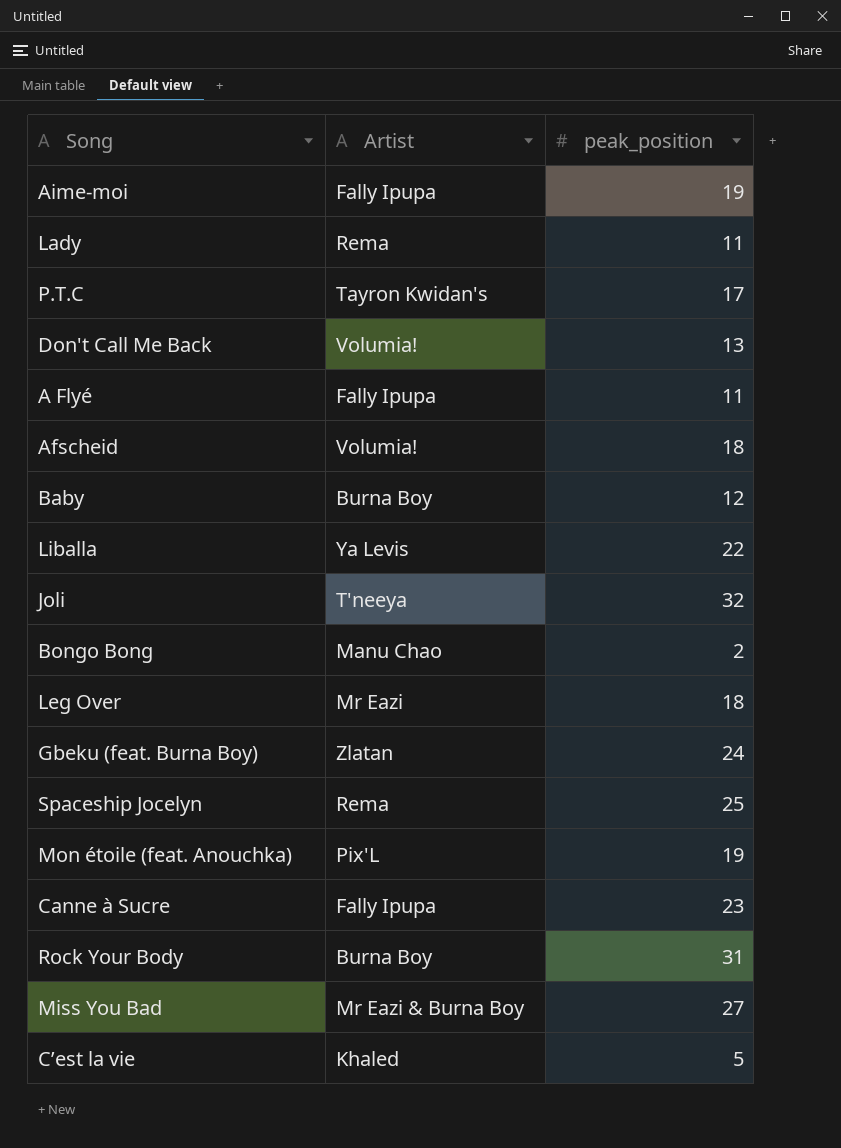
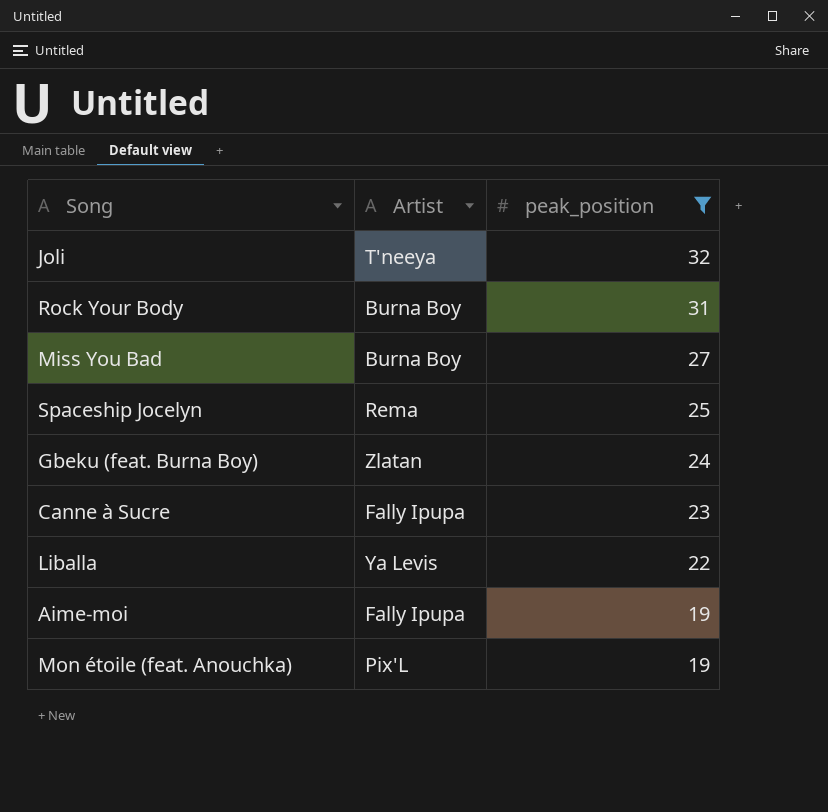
filter: none -> peak_position >= 19
row order: none -> peak_position descending
Miss You Bad | Artist: Mr Eazi & Burna Boy -> Burna Boy

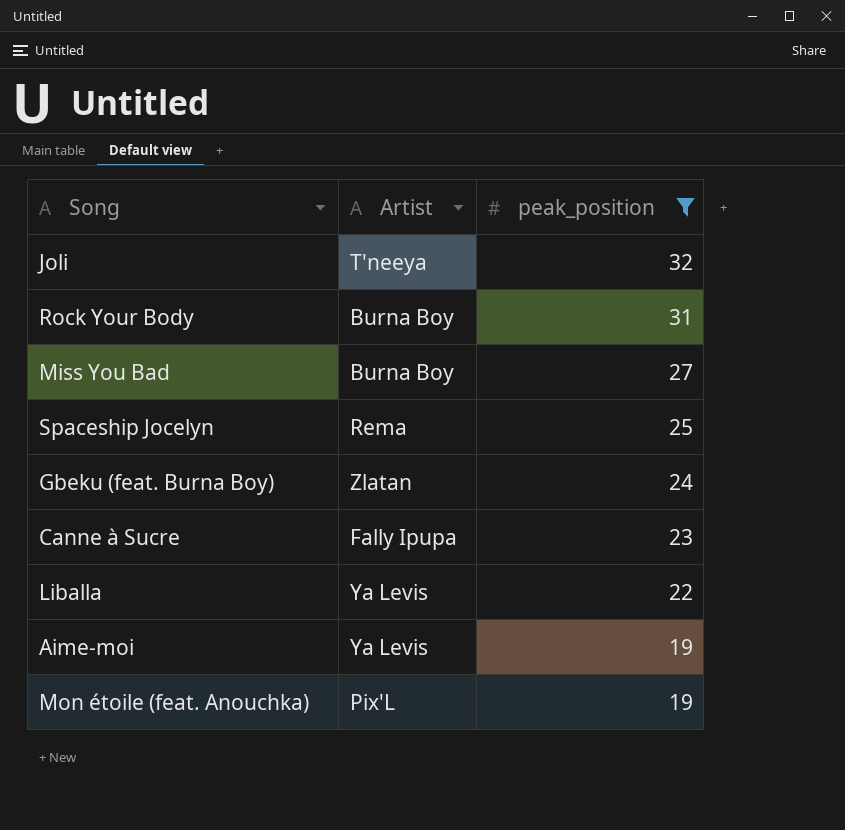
Aime-moi | Artist: Fally Ipupa -> Ya Levis

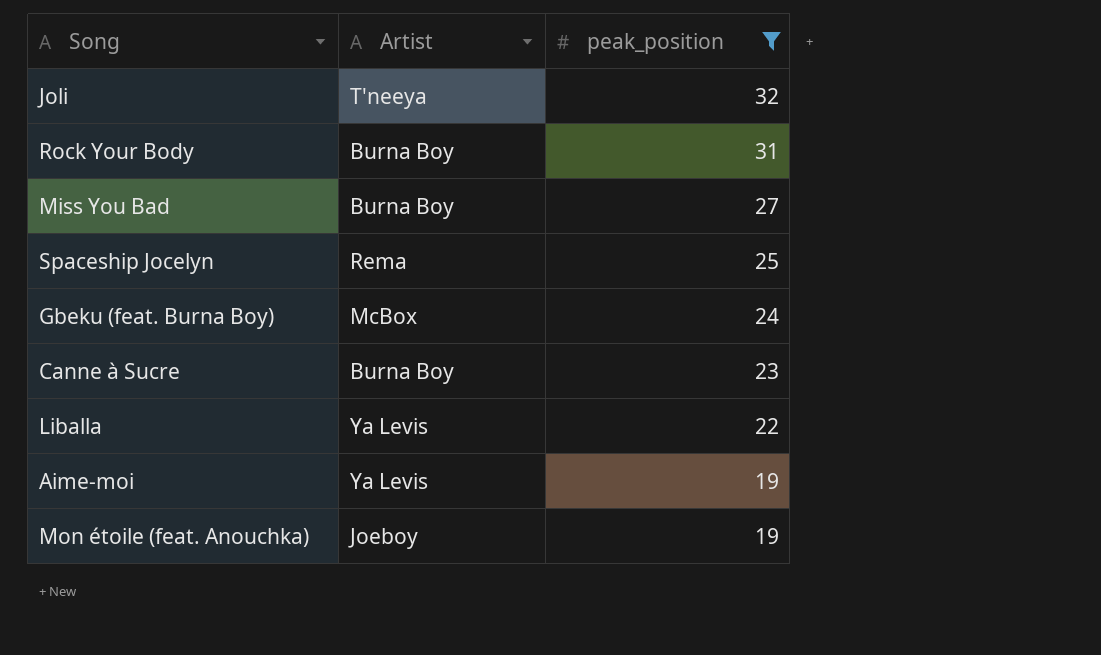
Gbeku (feat. Burna Boy) | Artist: Zlatan -> McBox
Canne à Sucre | Artist: Fally Ipupa -> Burna Boy
Mon étoile (feat. Anouchka) | Artist: Pix'L -> Joeboy

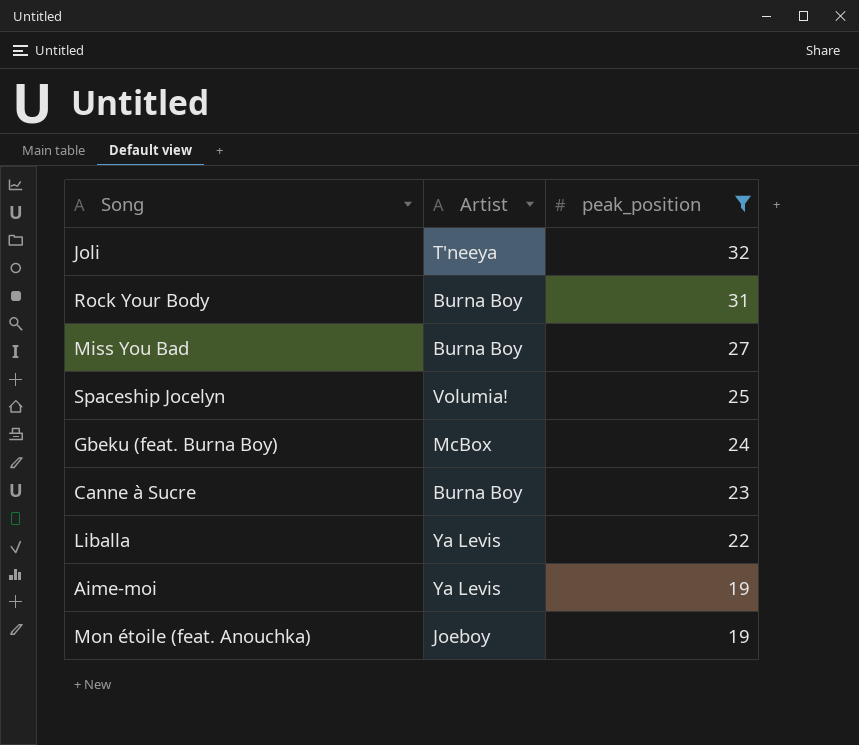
Spaceship Jocelyn | Artist: Rema -> Volumia!

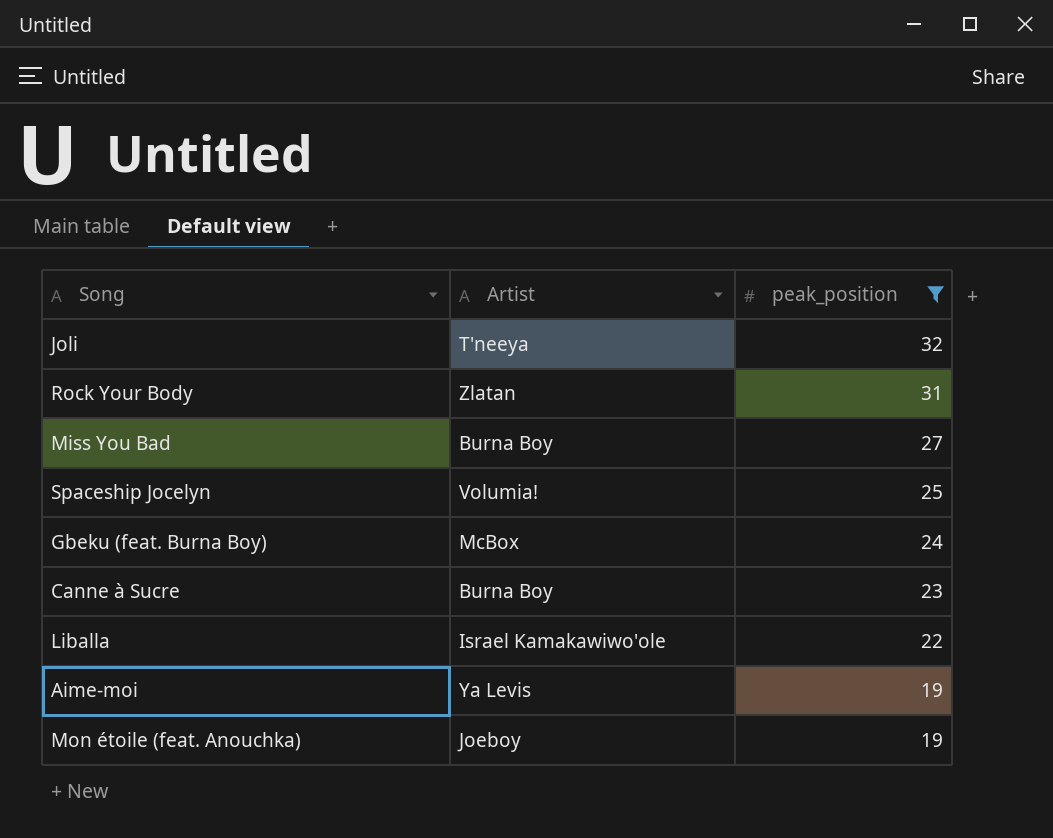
Rock Your Body | Artist: Burna Boy -> Zlatan
Liballa | Artist: Ya Levis -> Israel Kamakawiwo'ole

